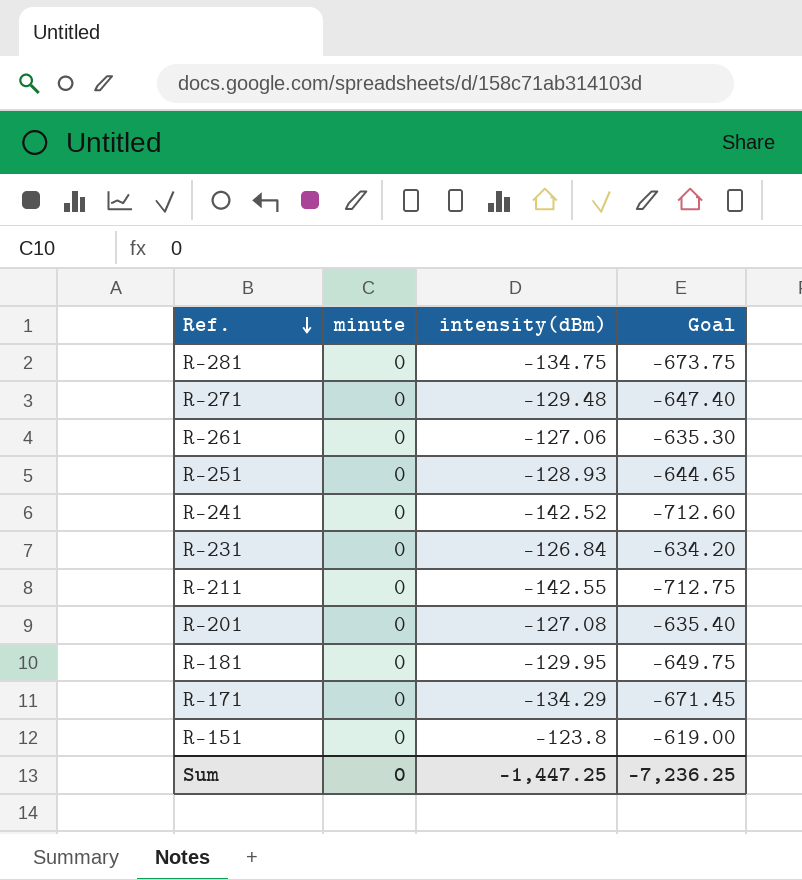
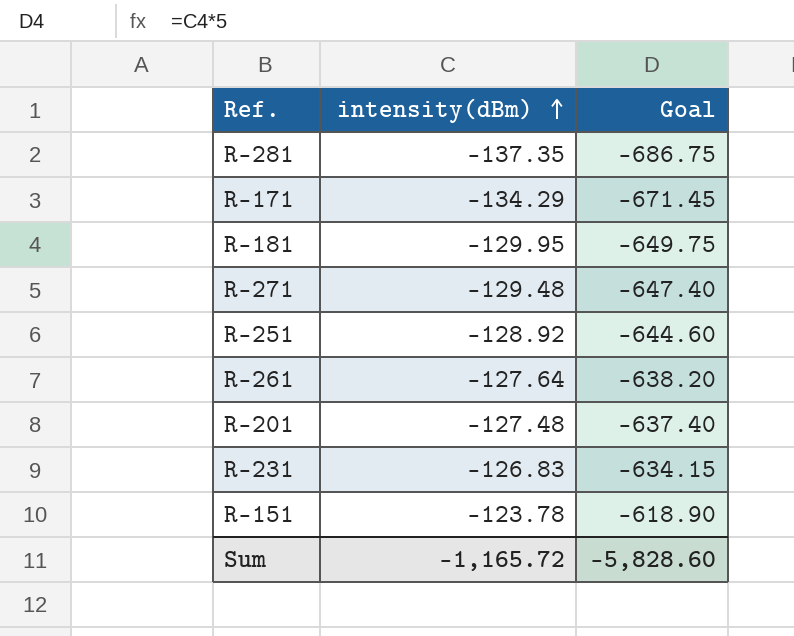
row order: Ref. descending -> intensity(dBm) ascending
column minute | position: 2 -> none
row R-241: 0 | -142.52 | -712.60 -> none
row R-211: 0 | -142.55 | -712.75 -> none
R-281 | intensity(dBm): -134.75 -> -137.35
R-281 | Goal: -673.75 -> -686.75
R-251 | intensity(dBm): -128.93 -> -128.92
R-251 | Goal: -644.65 -> -644.60
R-261 | intensity(dBm): -127.06 -> -127.64
R-261 | Goal: -635.30 -> -638.20
R-201 | intensity(dBm): -127.08 -> -127.48
R-201 | Goal: -635.40 -> -637.40
R-231 | intensity(dBm): -126.84 -> -126.83
R-231 | Goal: -634.20 -> -634.15
R-151 | intensity(dBm): -123.8 -> -123.78
R-151 | Goal: -619.00 -> -618.90
Sum | intensity(dBm): -1,447.25 -> -1,165.72
Sum | Goal: -7,236.25 -> -5,828.60

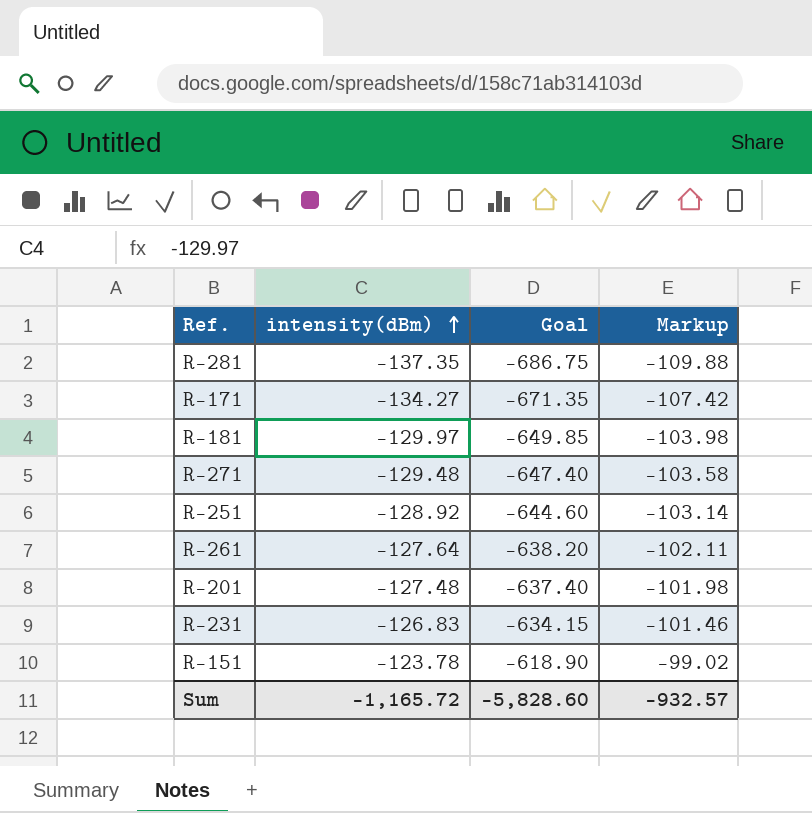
column Markup | formula: none -> [intensity(dBm)] * 0.8
R-171 | intensity(dBm): -134.29 -> -134.27
R-171 | Goal: -671.45 -> -671.35
R-181 | intensity(dBm): -129.95 -> -129.97
R-181 | Goal: -649.75 -> -649.85

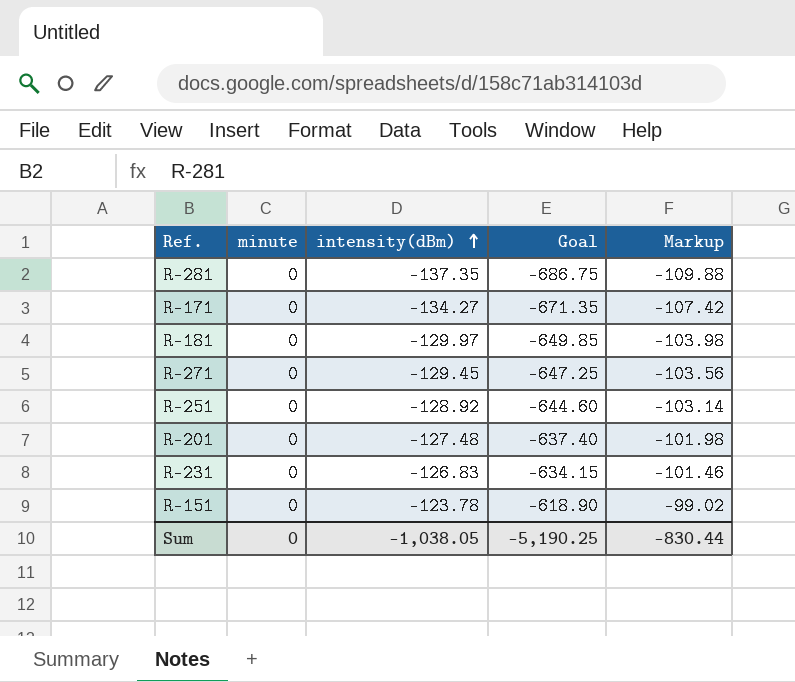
column minute | position: none -> 2
row R-261: -127.64 | -638.20 | -102.11 -> none
R-271 | intensity(dBm): -129.48 -> -129.45
R-271 | Goal: -647.40 -> -647.25
R-271 | Markup: -103.58 -> -103.56
Sum | intensity(dBm): -1,165.72 -> -1,038.05
Sum | Goal: -5,828.60 -> -5,190.25
Sum | Markup: -932.57 -> -830.44

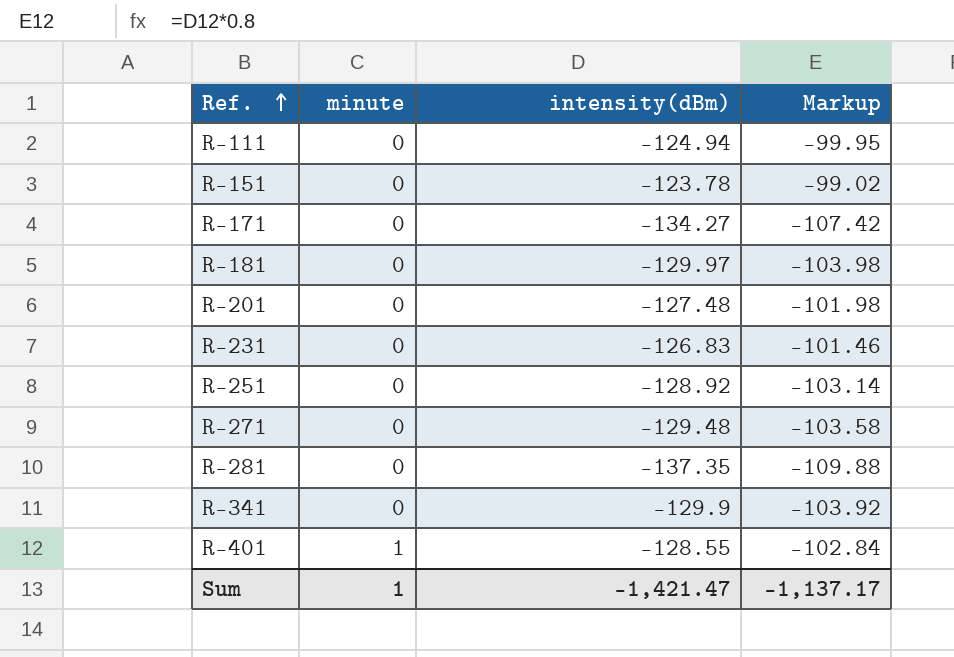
row order: intensity(dBm) ascending -> Ref. ascending
column Goal | formula: [intensity(dBm)] * 5 -> none
row R-111: none -> 0 | -124.94 | -99.95
R-271 | intensity(dBm): -129.45 -> -129.48
R-271 | Markup: -103.56 -> -103.58
row R-341: none -> 0 | -129.9 | -103.92
row R-401: none -> 1 | -128.55 | -102.84
Sum | minute: 0 -> 1
Sum | intensity(dBm): -1,038.05 -> -1,421.47
Sum | Markup: -830.44 -> -1,137.17

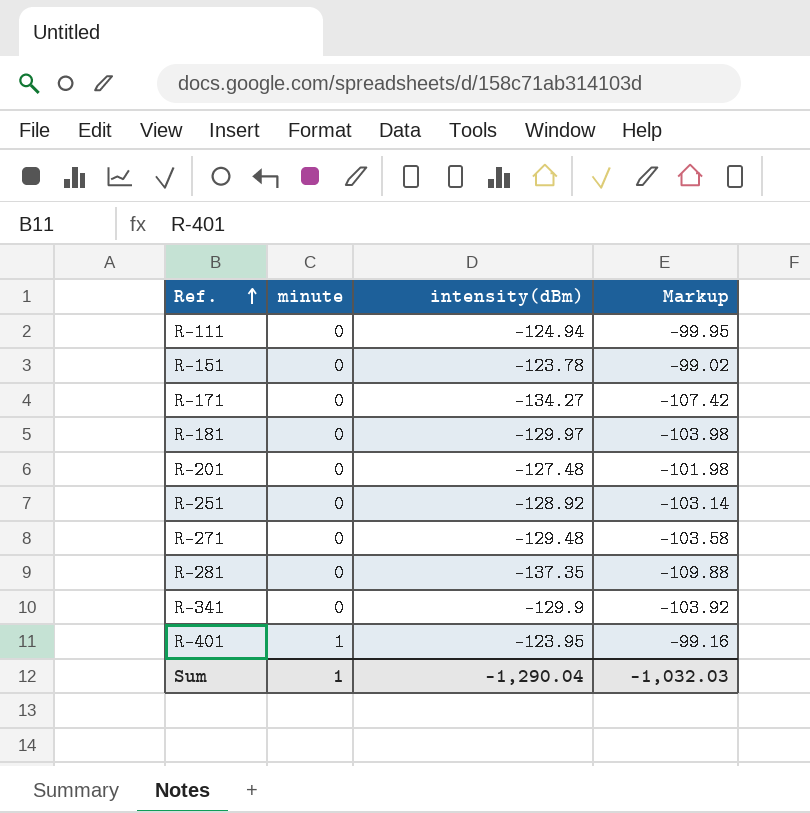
row R-231: 0 | -126.83 | -101.46 -> none
R-401 | intensity(dBm): -128.55 -> -123.95
R-401 | Markup: -102.84 -> -99.16
Sum | intensity(dBm): -1,421.47 -> -1,290.04
Sum | Markup: -1,137.17 -> -1,032.03

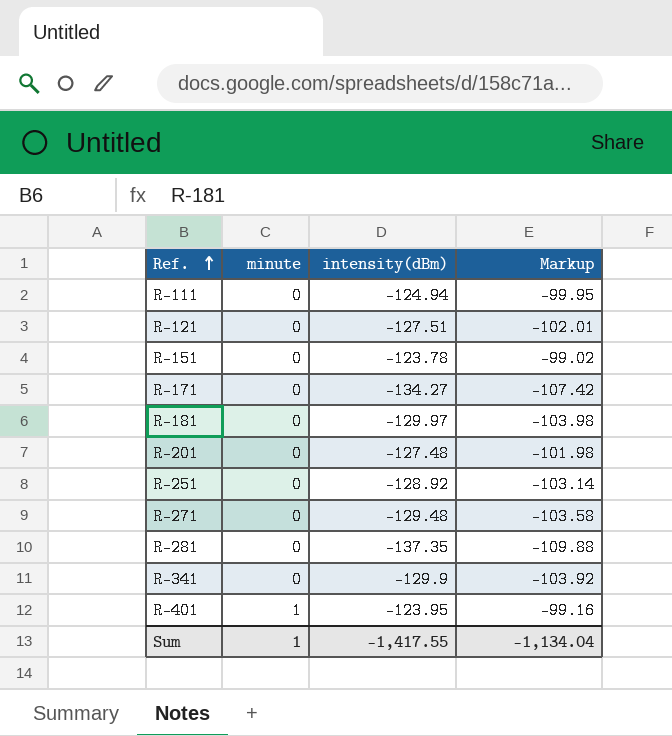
row R-121: none -> 0 | -127.51 | -102.01
Sum | intensity(dBm): -1,290.04 -> -1,417.55
Sum | Markup: -1,032.03 -> -1,134.04

